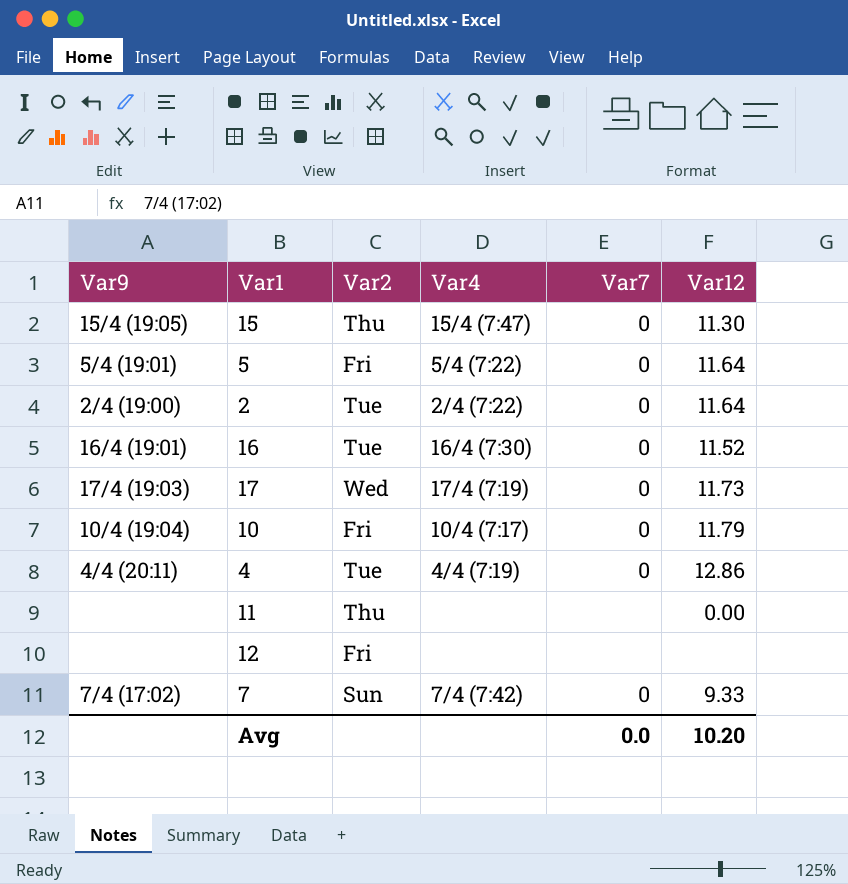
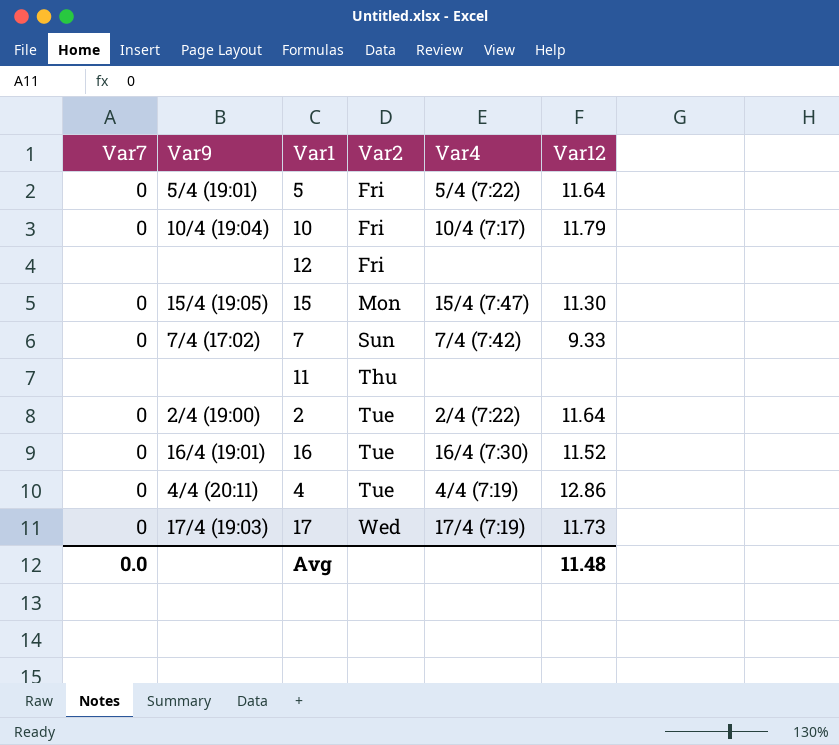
row order: none -> Var2 ascending
column Var7 | position: 5 -> 1
15 | Var2: Thu -> Mon
11 | Var12: 0.00 -> none
Avg | Var12: 10.20 -> 11.48

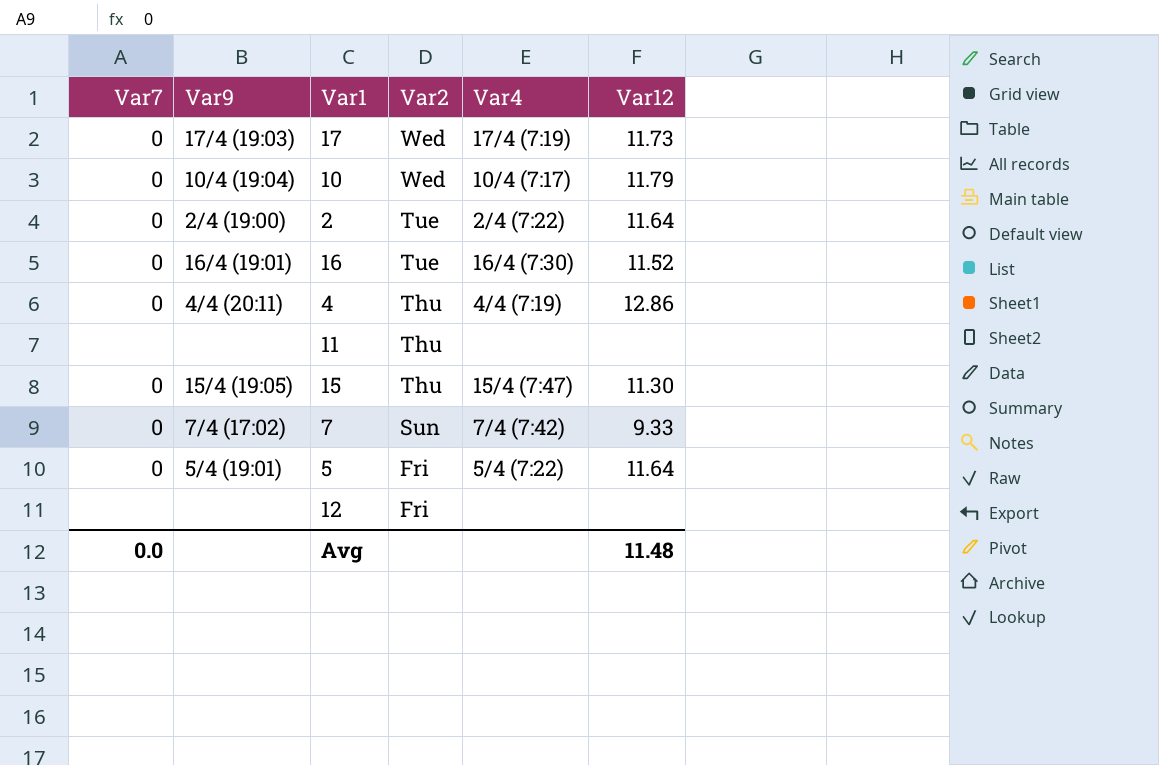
row order: Var2 ascending -> Var2 descending
10 | Var2: Fri -> Wed
4 | Var2: Tue -> Thu
15 | Var2: Mon -> Thu

